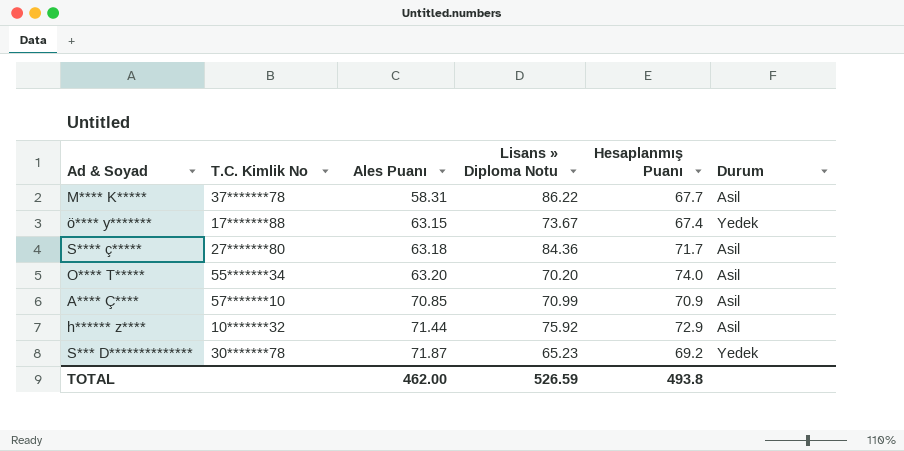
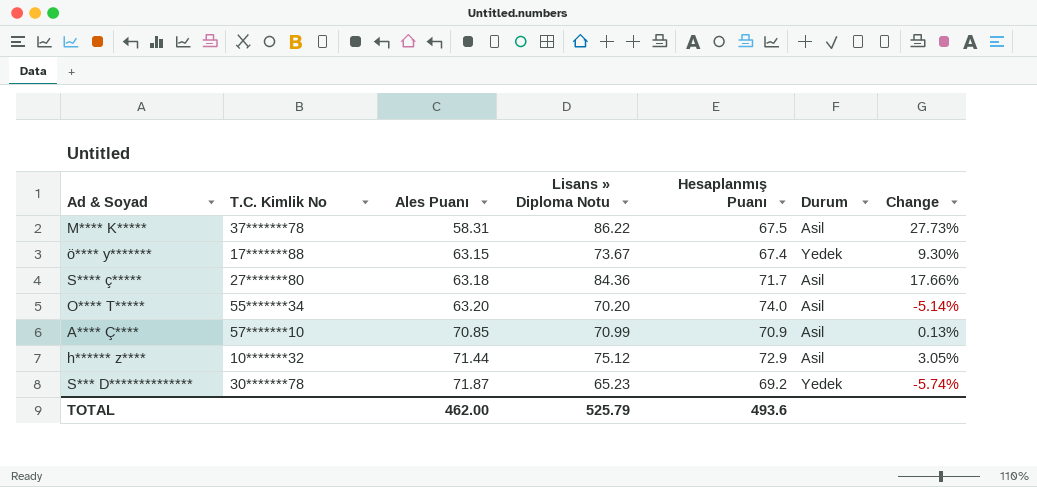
column Change | formula: none -> ([Lisans » Diploma Notu] - [Hesaplanmış Puanı]) / [Hesaplanmış Puanı]
M**** K***** | Hesaplanmış Puanı: 67.7 -> 67.5
h****** z**** | Lisans » Diploma Notu: 75.92 -> 75.12
TOTAL | Lisans » Diploma Notu: 526.59 -> 525.79
TOTAL | Hesaplanmış Puanı: 493.8 -> 493.6

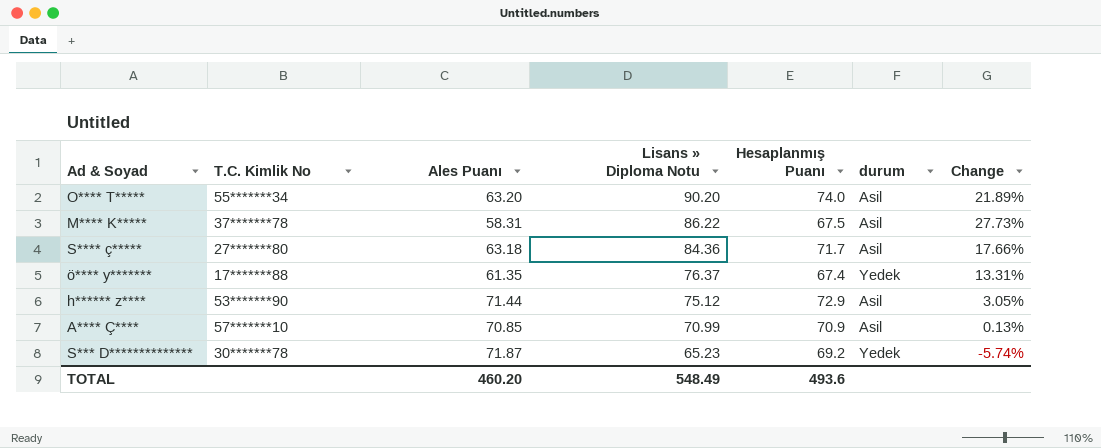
row order: Ales Puanı ascending -> Lisans » Diploma Notu descending
column name: Durum -> durum
O**** T***** | Lisans » Diploma Notu: 70.20 -> 90.20
O**** T***** | Change: -5.14% -> 21.89%
ö**** y******* | Ales Puanı: 63.15 -> 61.35
ö**** y******* | Lisans » Diploma Notu: 73.67 -> 76.37
ö**** y******* | Change: 9.30% -> 13.31%
h****** z**** | T.C. Kimlik No: 10*******32 -> 53*******90
TOTAL | Ales Puanı: 462.00 -> 460.20
TOTAL | Lisans » Diploma Notu: 525.79 -> 548.49

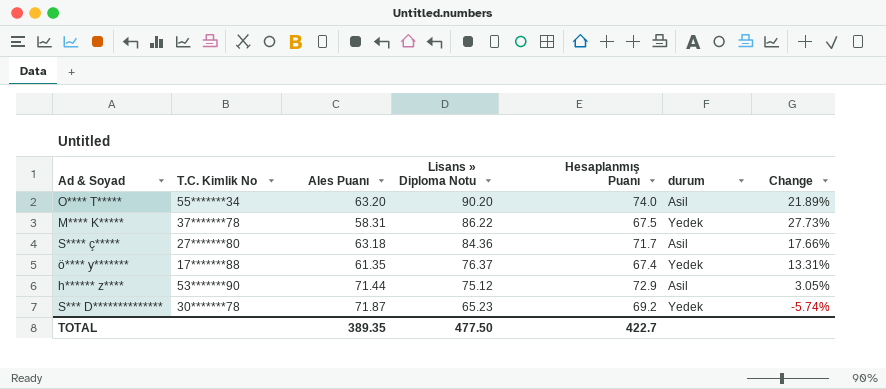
row A**** Ç****: 57*******10 | 70.85 | 70.99 | 70.9 | Asil | 0.13% -> none
M**** K***** | durum: Asil -> Yedek
TOTAL | Ales Puanı: 460.20 -> 389.35
TOTAL | Lisans » Diploma Notu: 548.49 -> 477.50
TOTAL | Hesaplanmış Puanı: 493.6 -> 422.7

